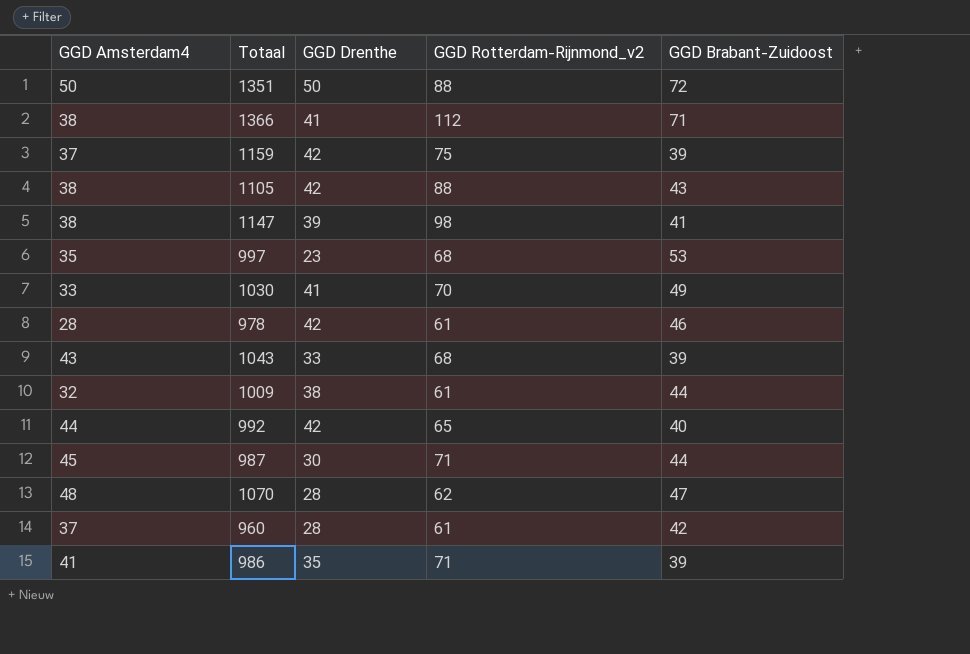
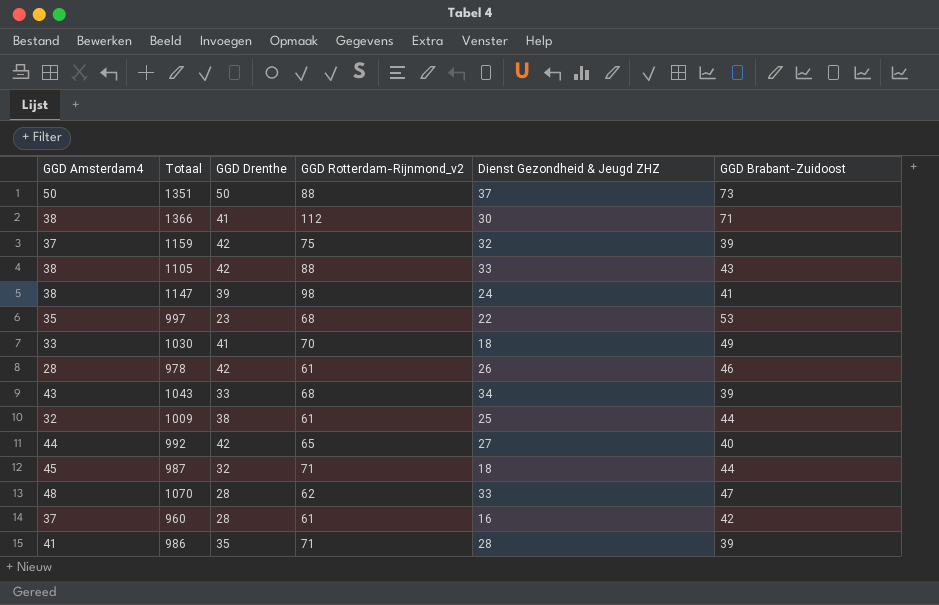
column Dienst Gezondheid & Jeugd ZHZ | position: none -> 5
1351 | GGD Brabant-Zuidoost: 72 -> 73
987 | GGD Drenthe: 30 -> 32

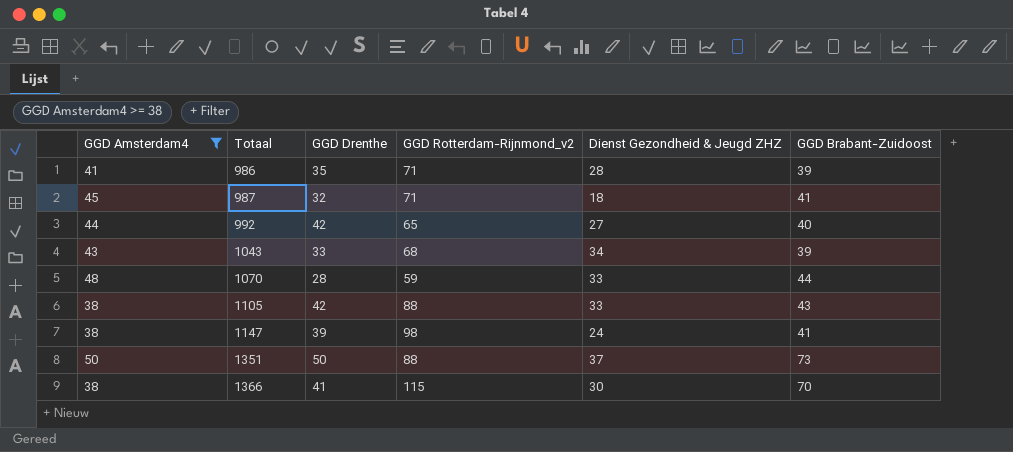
filter: none -> GGD Amsterdam4 >= 38
row order: none -> Totaal ascending
987 | GGD Brabant-Zuidoost: 44 -> 41
1070 | GGD Rotterdam-Rijnmond_v2: 62 -> 59
1070 | GGD Brabant-Zuidoost: 47 -> 44
1366 | GGD Rotterdam-Rijnmond_v2: 112 -> 115
1366 | GGD Brabant-Zuidoost: 71 -> 70

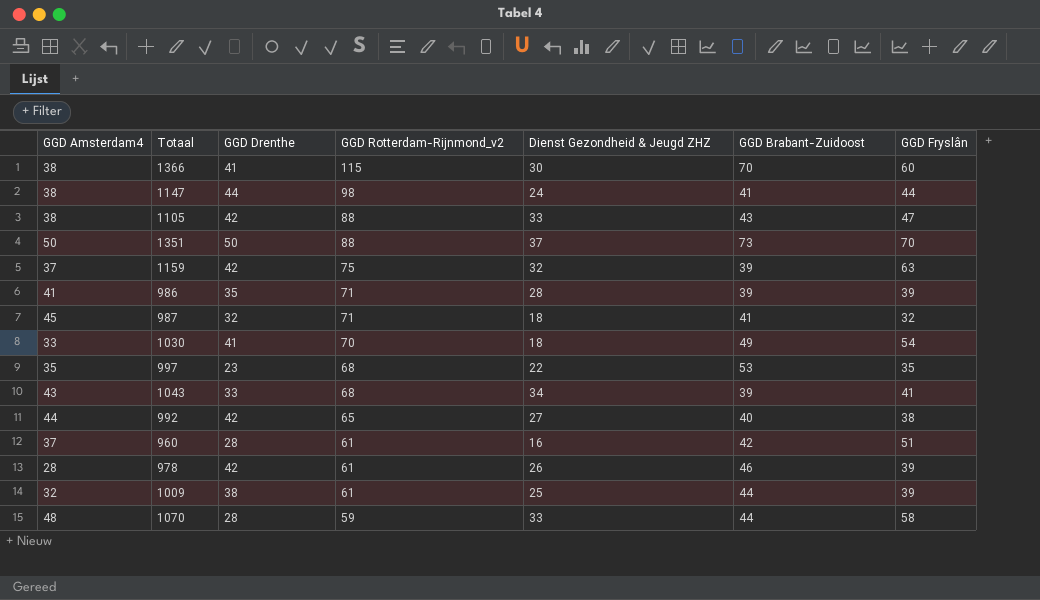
filter: GGD Amsterdam4 >= 38 -> none
row order: Totaal ascending -> GGD Rotterdam-Rijnmond_v2 descending
column GGD Fryslân | position: none -> 7
1147 | GGD Drenthe: 39 -> 44

